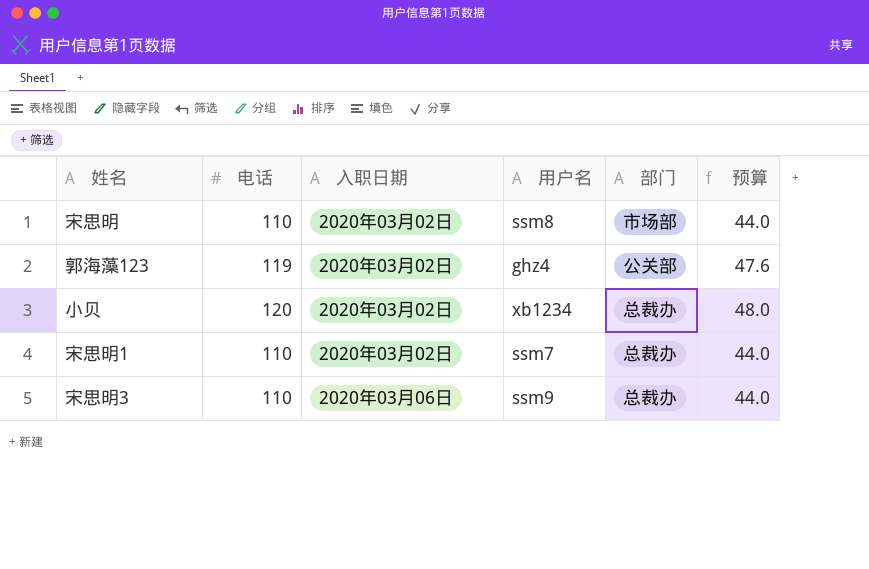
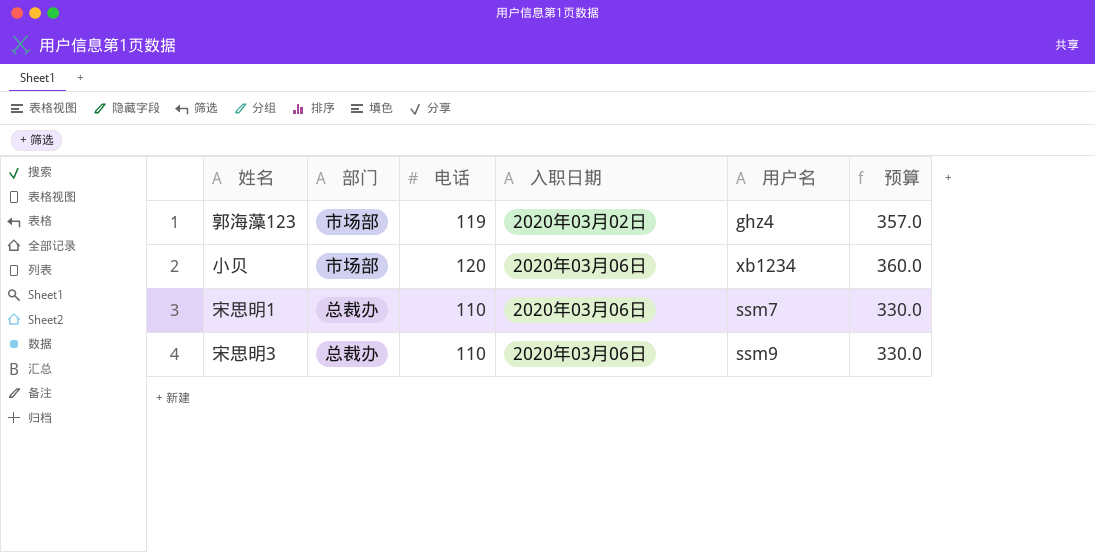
column 部门 | position: 5 -> 2
column 预算 | formula: [电话] * 0.4 -> [电话] * 3
row 宋思明: 110 | 2020年03月02日 | ssm8 | 市场部 | 44.0 -> none
郭海藻123 | 部门: 公关部 -> 市场部
小贝 | 部门: 总裁办 -> 市场部
小贝 | 入职日期: 2020年03月02日 -> 2020年03月06日
宋思明1 | 入职日期: 2020年03月02日 -> 2020年03月06日

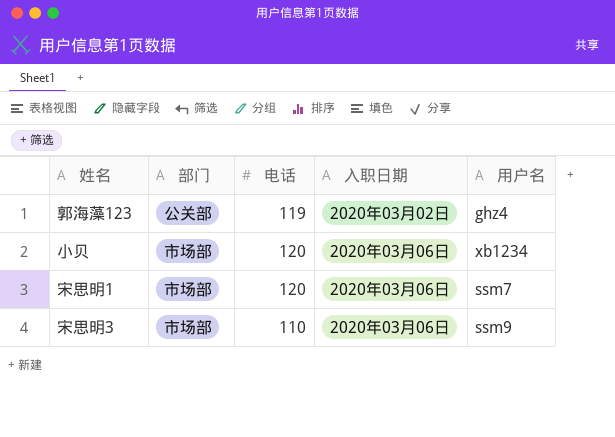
column 预算 | formula: [电话] * 3 -> none
郭海藻123 | 部门: 市场部 -> 公关部
宋思明1 | 部门: 总裁办 -> 市场部
宋思明1 | 电话: 110 -> 120
宋思明3 | 部门: 总裁办 -> 市场部

